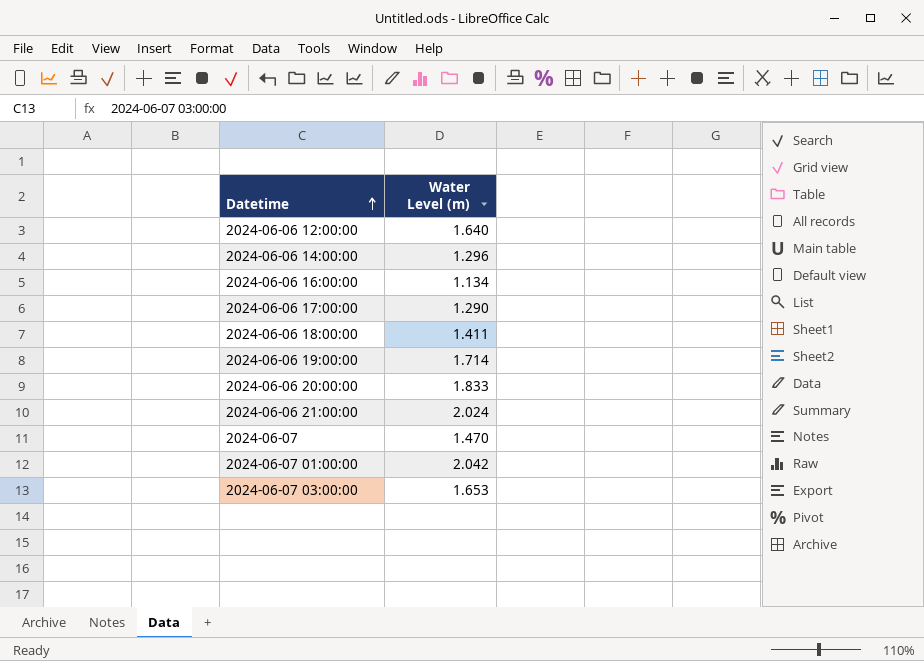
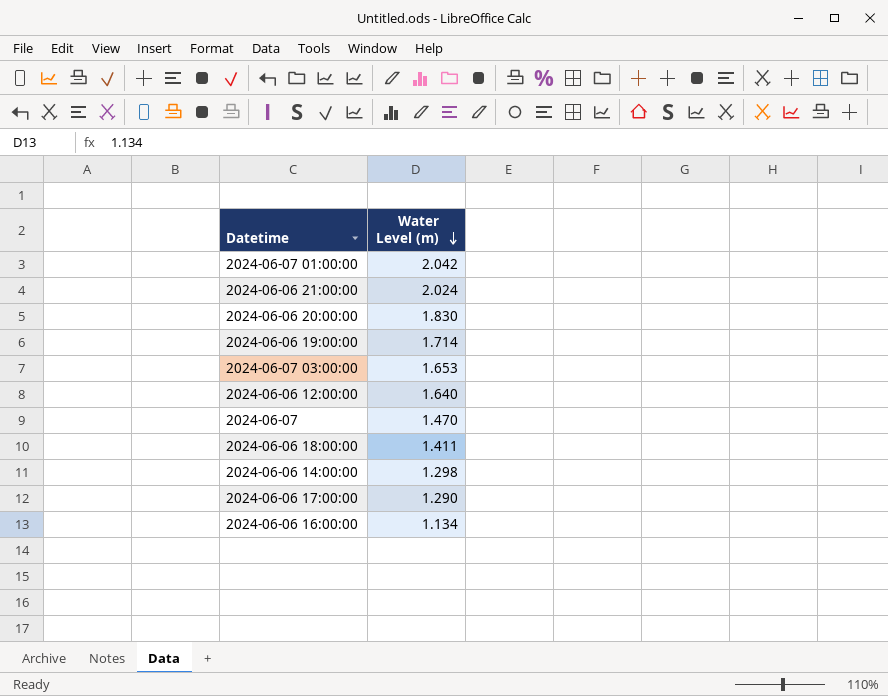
row order: Datetime ascending -> Water Level (m) descending
2024-06-06 20:00:00 | Water Level (m): 1.833 -> 1.830
2024-06-06 14:00:00 | Water Level (m): 1.296 -> 1.298

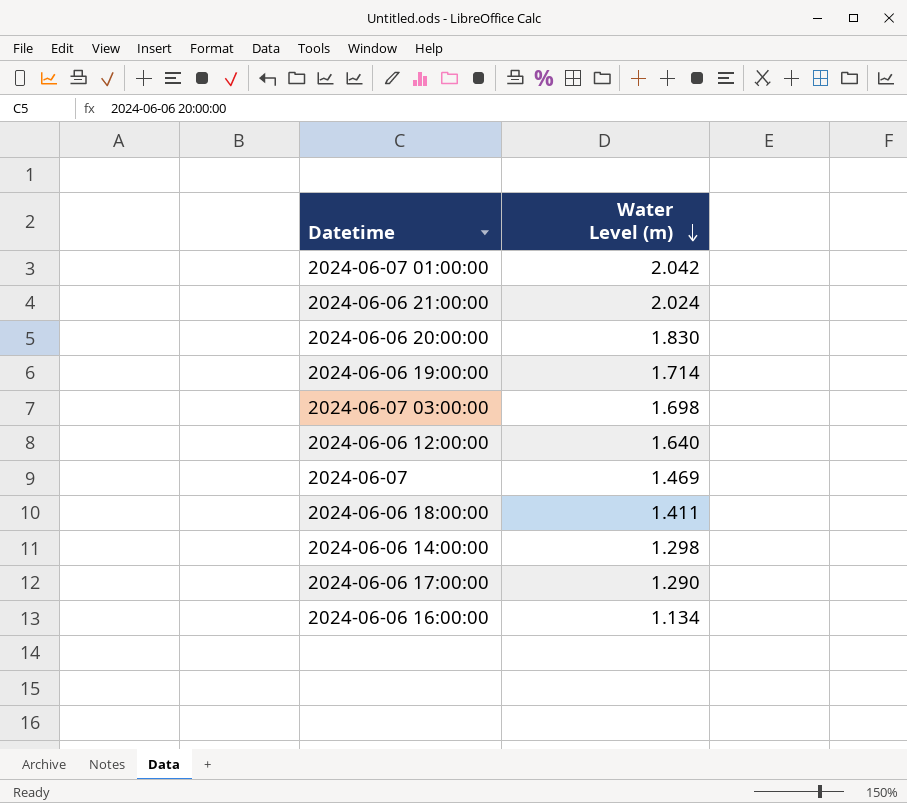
2024-06-07 03:00:00 | Water Level (m): 1.653 -> 1.698
2024-06-07 | Water Level (m): 1.470 -> 1.469

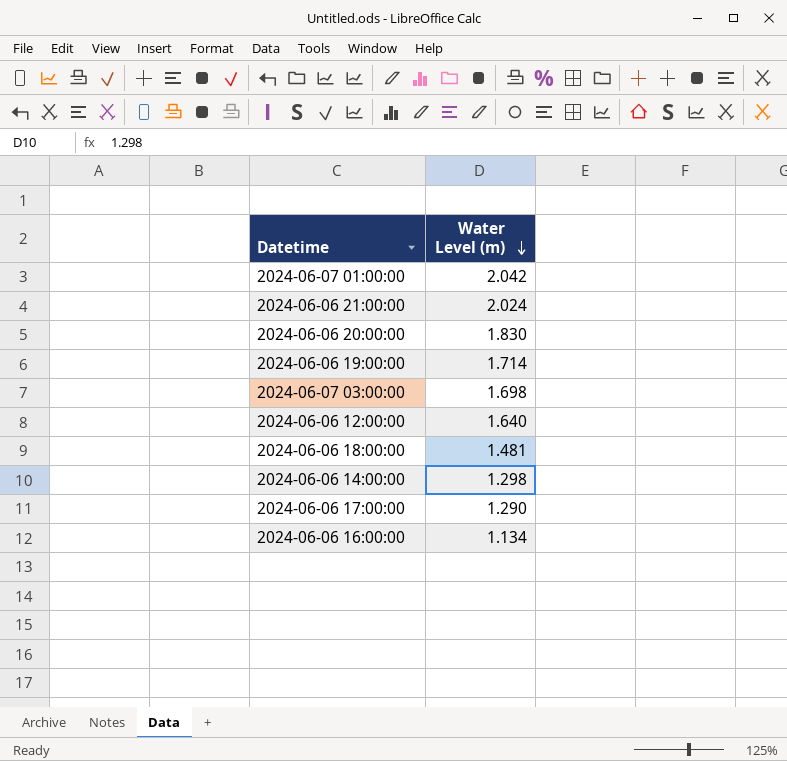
row 2024-06-07: 1.469 -> none
2024-06-06 18:00:00 | Water Level (m): 1.411 -> 1.481

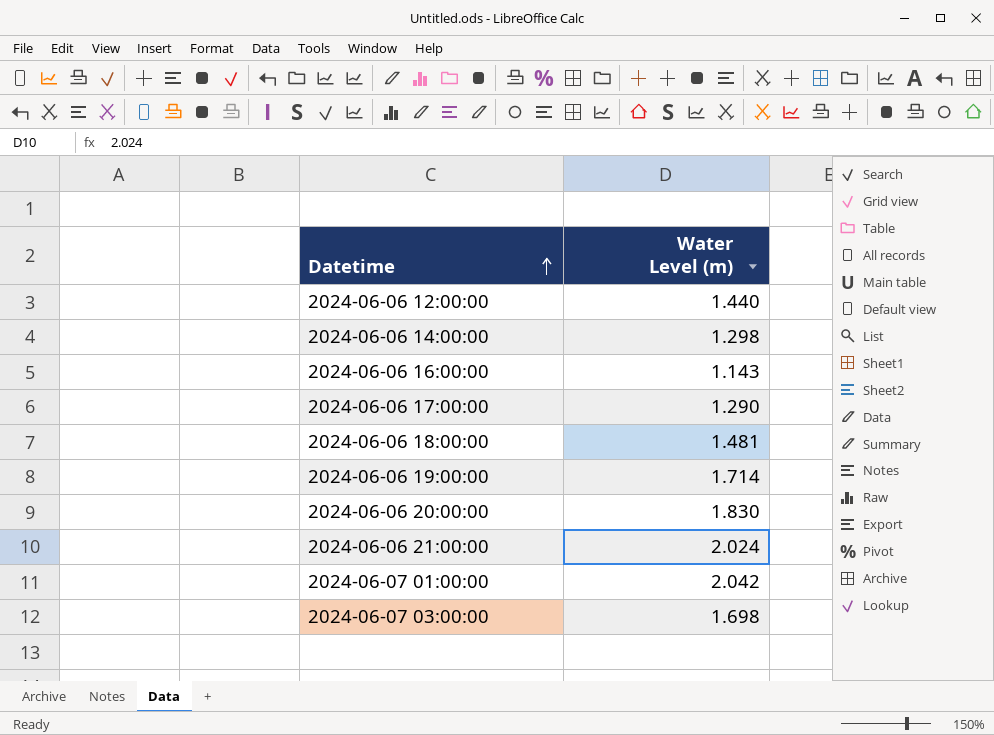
row order: Water Level (m) descending -> Datetime ascending
2024-06-06 12:00:00 | Water Level (m): 1.640 -> 1.440
2024-06-06 16:00:00 | Water Level (m): 1.134 -> 1.143

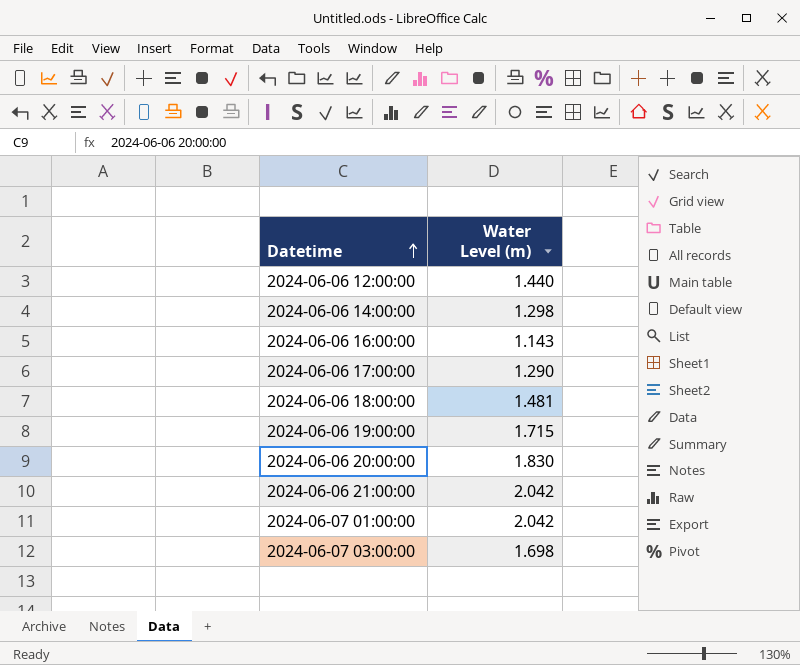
2024-06-06 19:00:00 | Water Level (m): 1.714 -> 1.715
2024-06-06 21:00:00 | Water Level (m): 2.024 -> 2.042

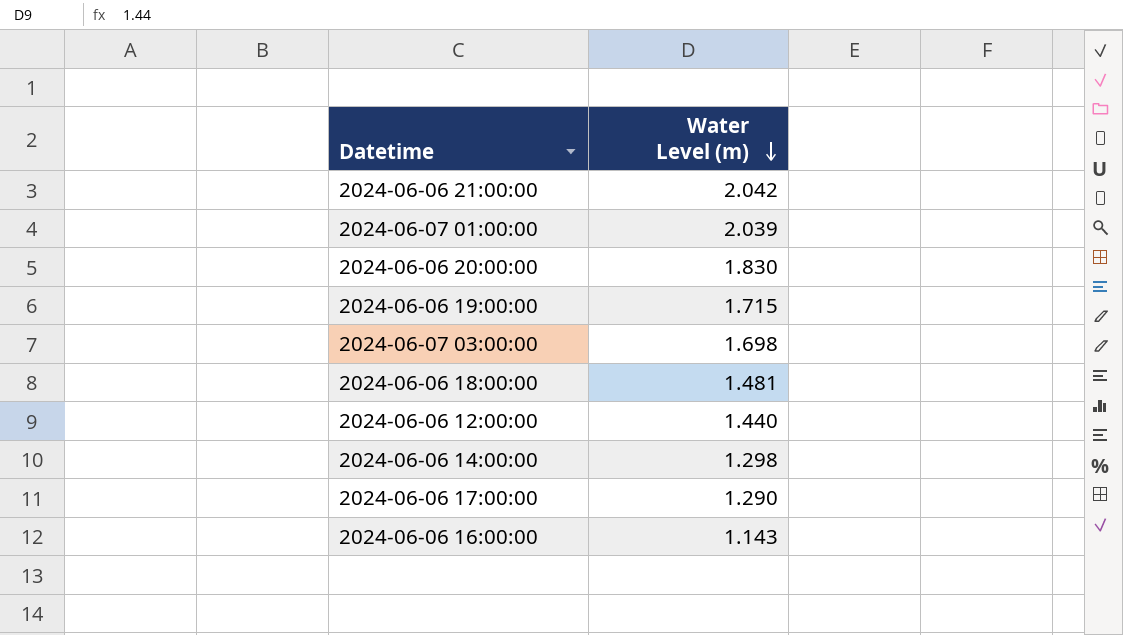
row order: Datetime ascending -> Water Level (m) descending
2024-06-07 01:00:00 | Water Level (m): 2.042 -> 2.039

